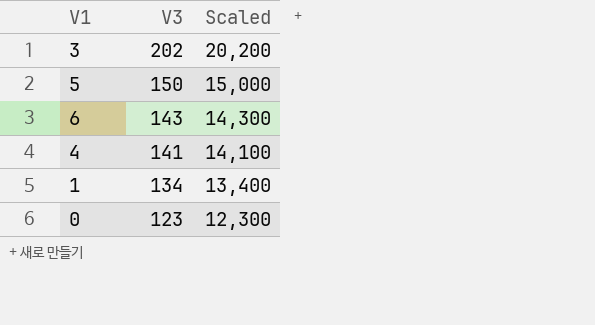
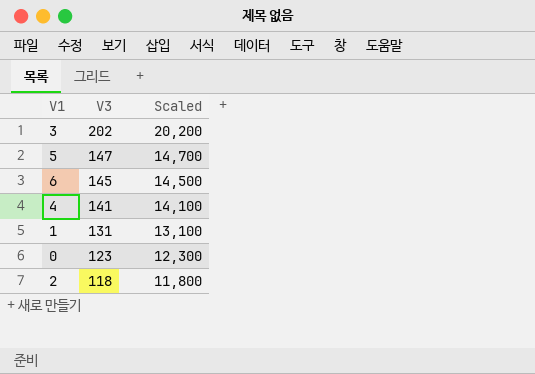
5 | V3: 150 -> 147
5 | Scaled: 15,000 -> 14,700
6 | V3: 143 -> 145
6 | Scaled: 14,300 -> 14,500
1 | V3: 134 -> 131
1 | Scaled: 13,400 -> 13,100
row 2: none -> 118 | 11,800

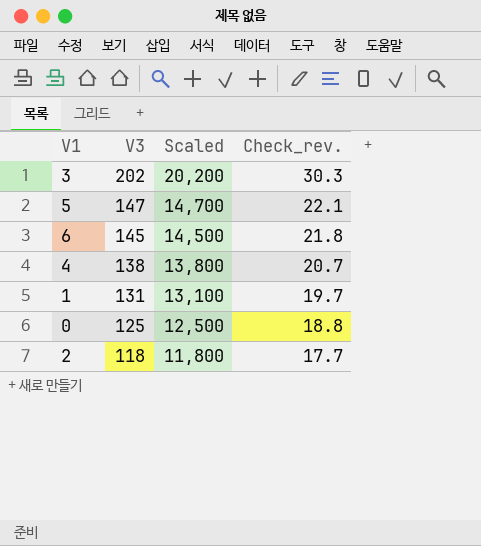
column Check_rev. | formula: none -> [V3] * 0.15
4 | V3: 141 -> 138
4 | Scaled: 14,100 -> 13,800
0 | V3: 123 -> 125
0 | Scaled: 12,300 -> 12,500

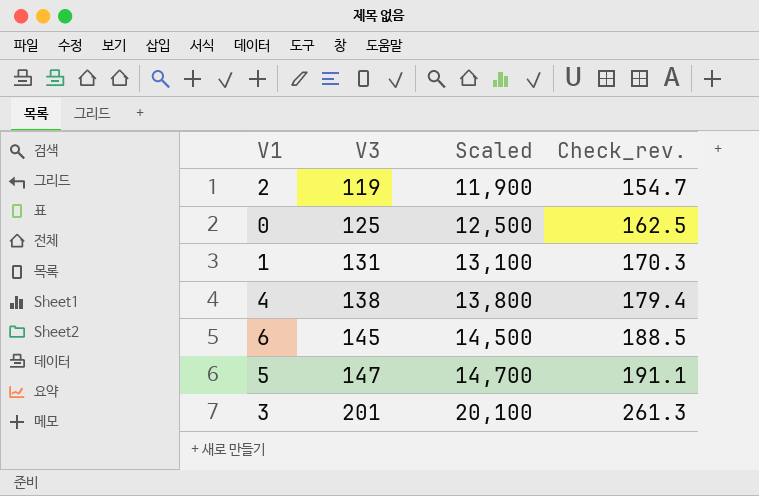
row order: V3 descending -> V3 ascending
column Check_rev. | formula: [V3] * 0.15 -> [V3] * 1.3
2 | V3: 118 -> 119
2 | Scaled: 11,800 -> 11,900
3 | V3: 202 -> 201
3 | Scaled: 20,200 -> 20,100

